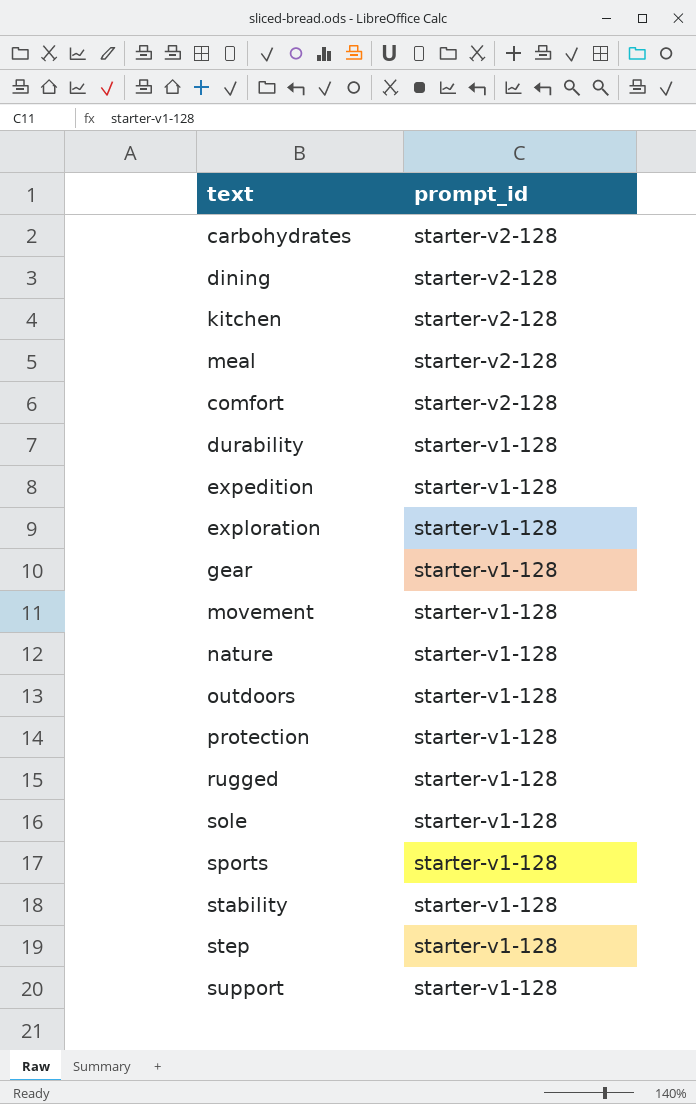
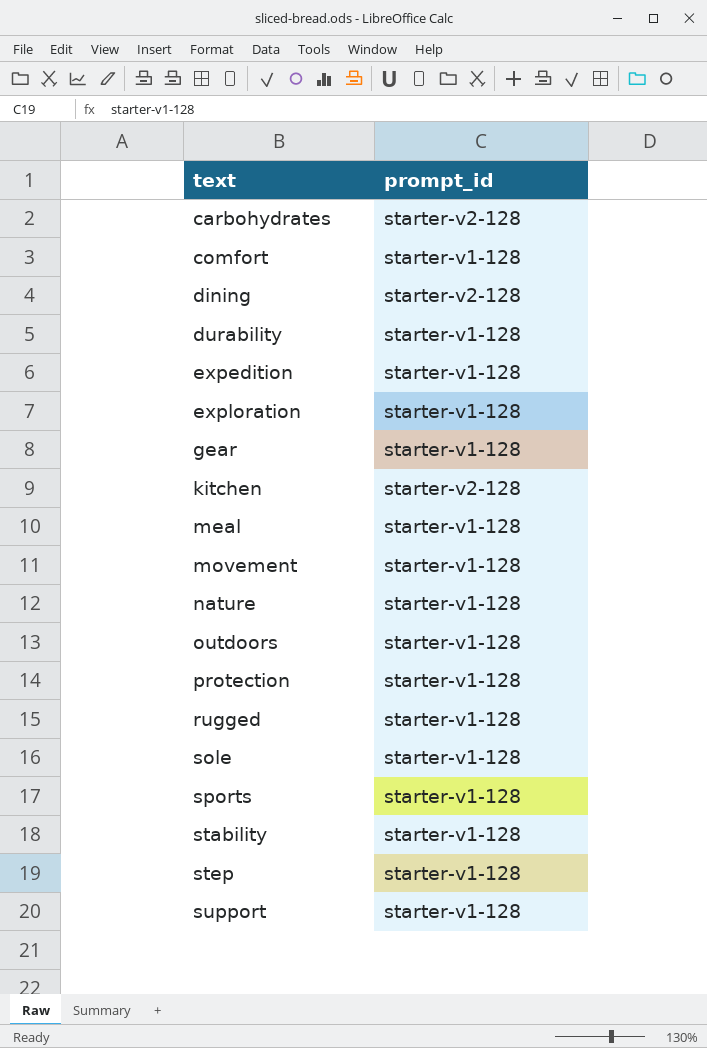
row order: prompt_id descending -> text ascending
comfort | prompt_id: starter-v2-128 -> starter-v1-128
meal | prompt_id: starter-v2-128 -> starter-v1-128

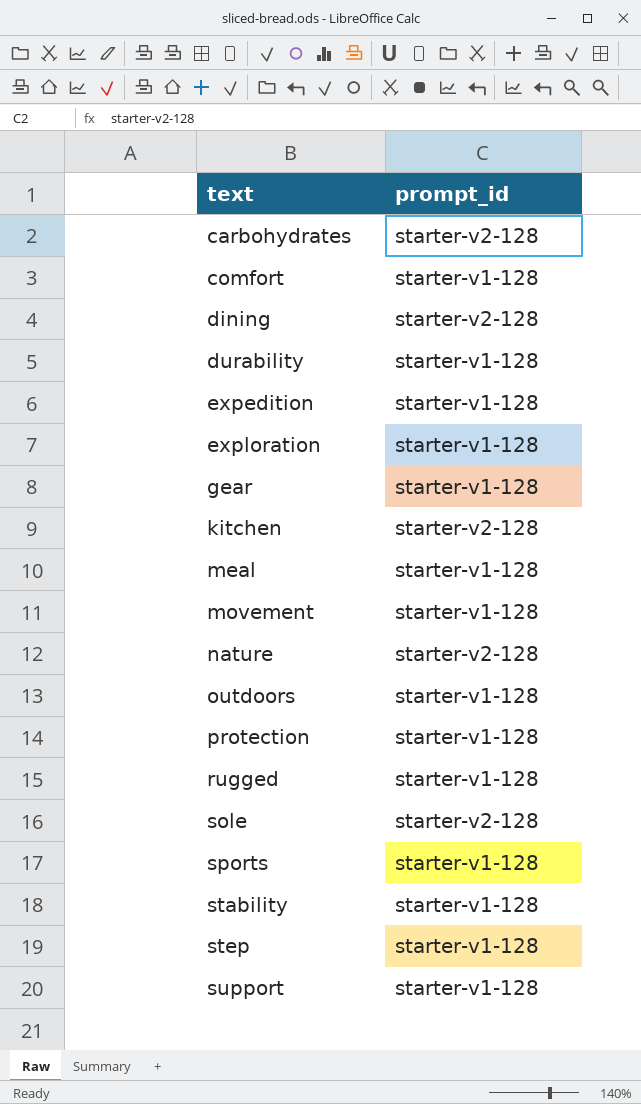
nature | prompt_id: starter-v1-128 -> starter-v2-128
sole | prompt_id: starter-v1-128 -> starter-v2-128

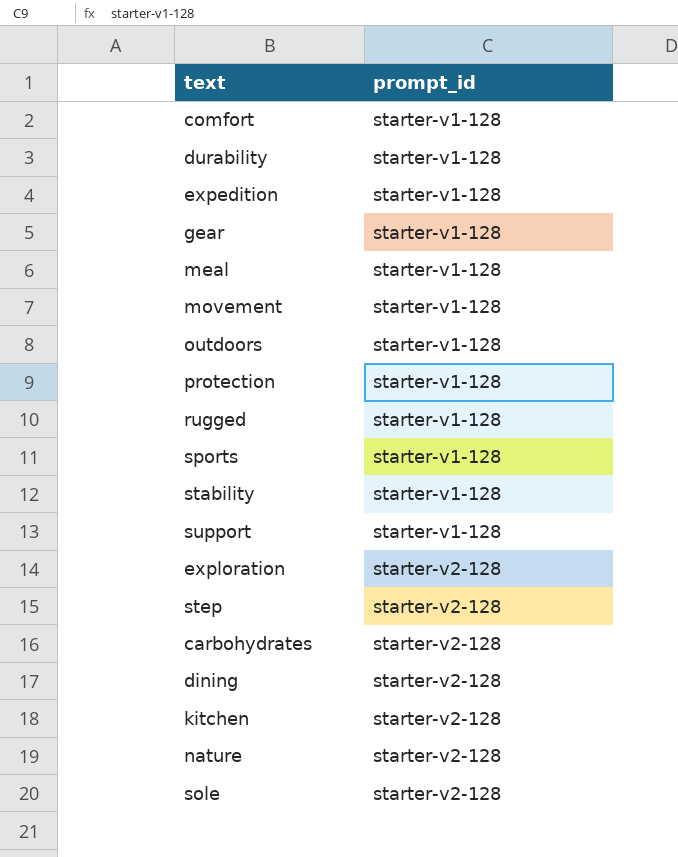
row order: text ascending -> prompt_id ascending
exploration | prompt_id: starter-v1-128 -> starter-v2-128
step | prompt_id: starter-v1-128 -> starter-v2-128

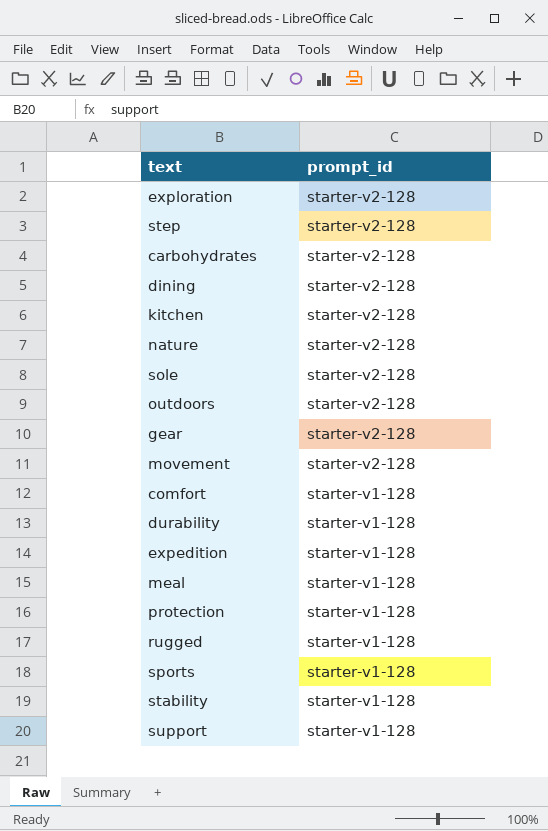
row order: prompt_id ascending -> prompt_id descending
outdoors | prompt_id: starter-v1-128 -> starter-v2-128
gear | prompt_id: starter-v1-128 -> starter-v2-128
movement | prompt_id: starter-v1-128 -> starter-v2-128

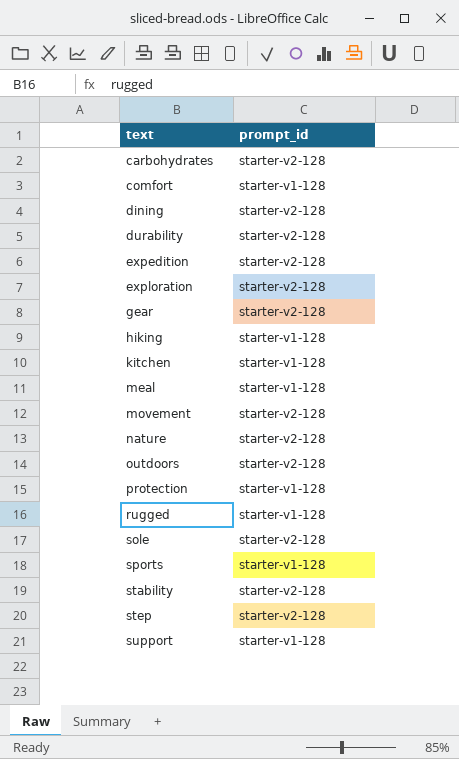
row order: prompt_id descending -> text ascending
durability | prompt_id: starter-v1-128 -> starter-v2-128
expedition | prompt_id: starter-v1-128 -> starter-v2-128
row hiking: none -> starter-v1-128
kitchen | prompt_id: starter-v2-128 -> starter-v1-128
stability | prompt_id: starter-v1-128 -> starter-v2-128

